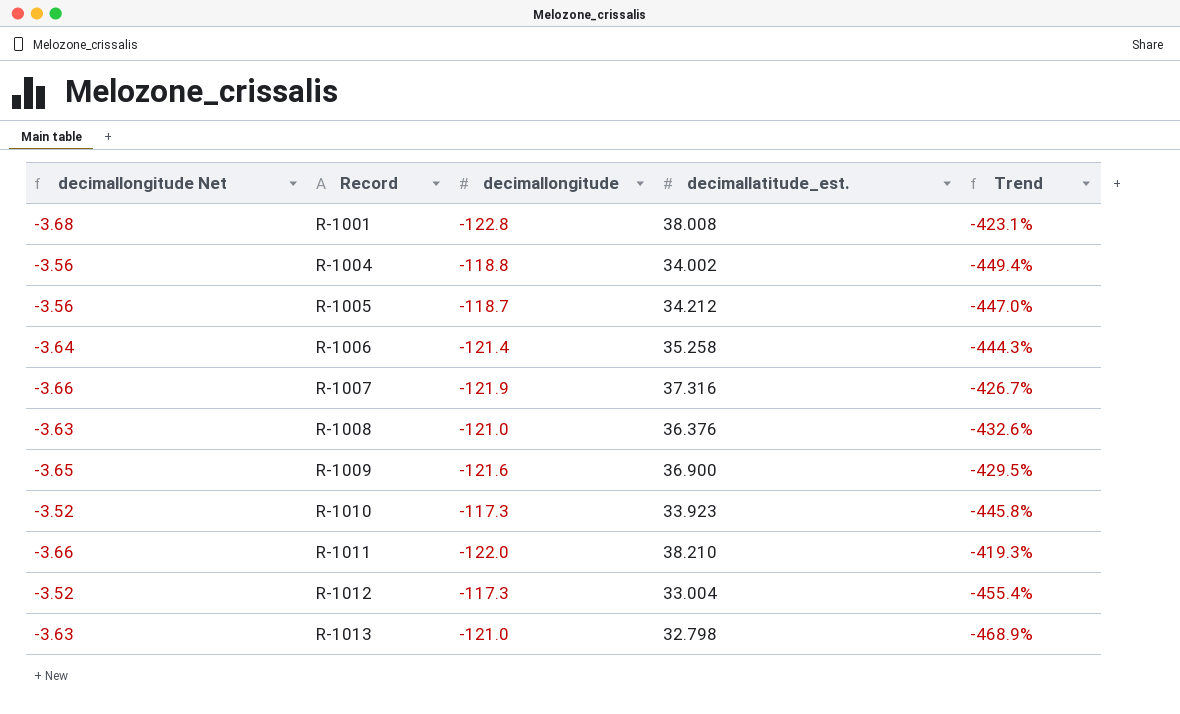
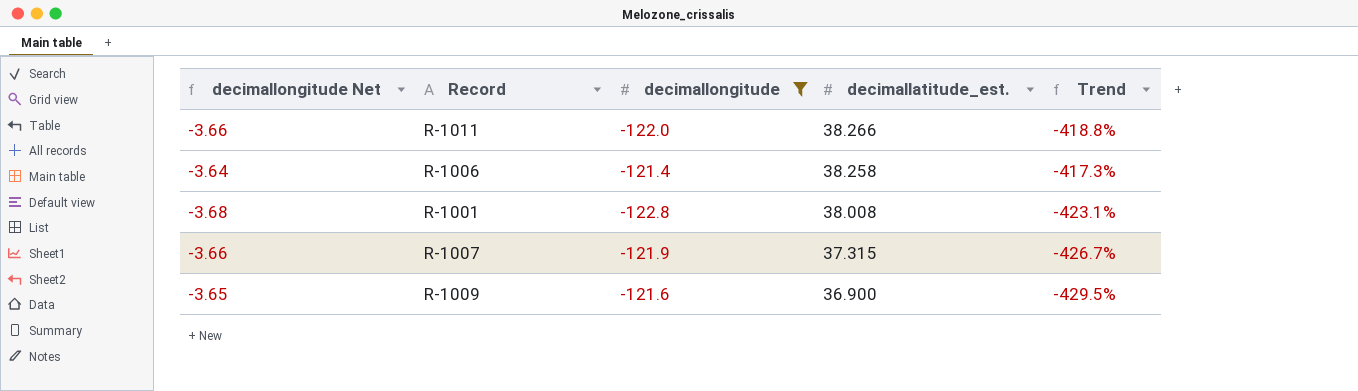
filter: none -> decimallongitude <= -121.4
row order: Record ascending -> decimallatitude_est. descending
R-1011 | decimallatitude_est.: 38.210 -> 38.266
R-1011 | Trend: -419.3% -> -418.8%
R-1006 | decimallatitude_est.: 35.258 -> 38.258
R-1006 | Trend: -444.3% -> -417.3%
R-1007 | decimallatitude_est.: 37.316 -> 37.315

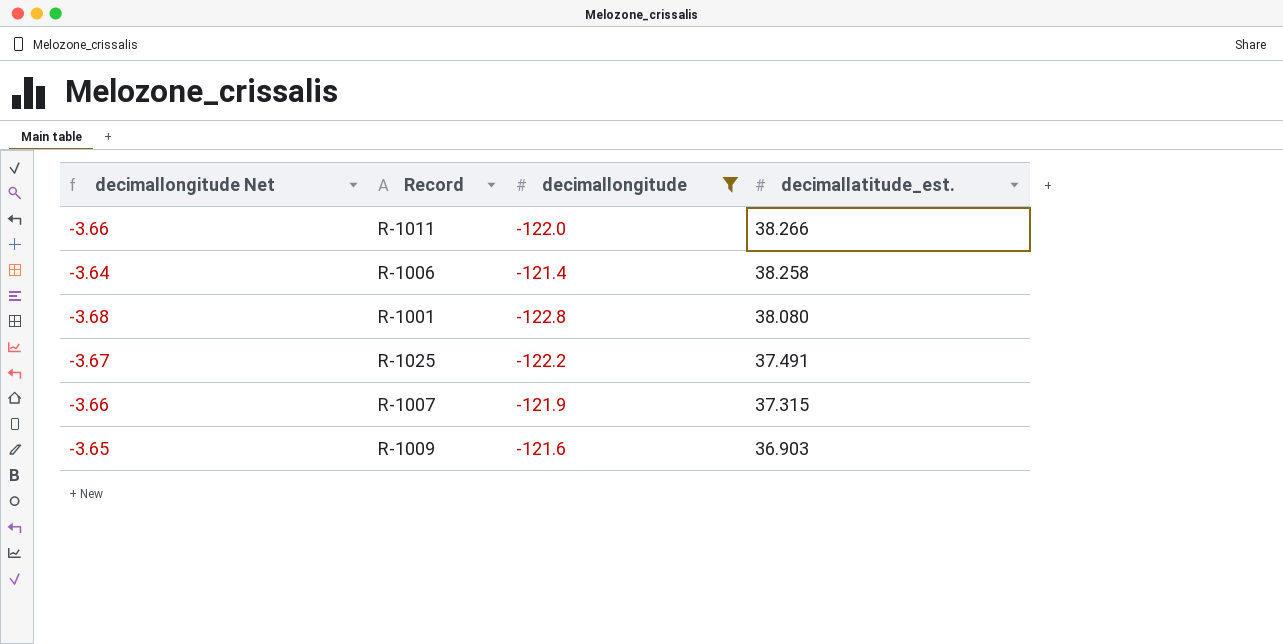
column Trend | formula: ([decimallongitude] - [decimallatitude_est.]) / [decimallatitude_est.] -> none
R-1001 | decimallatitude_est.: 38.008 -> 38.080
row R-1025: none -> -3.67 | -122.2 | 37.491
R-1009 | decimallatitude_est.: 36.900 -> 36.903

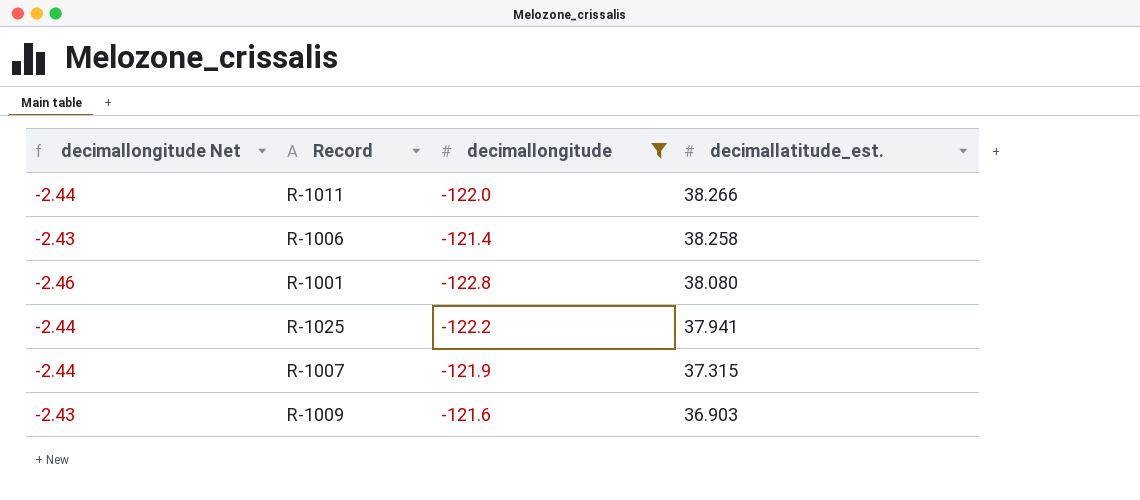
column decimallongitude Net | formula: [decimallongitude] * 0.03 -> [decimallongitude] * 0.02
R-1025 | decimallatitude_est.: 37.491 -> 37.941

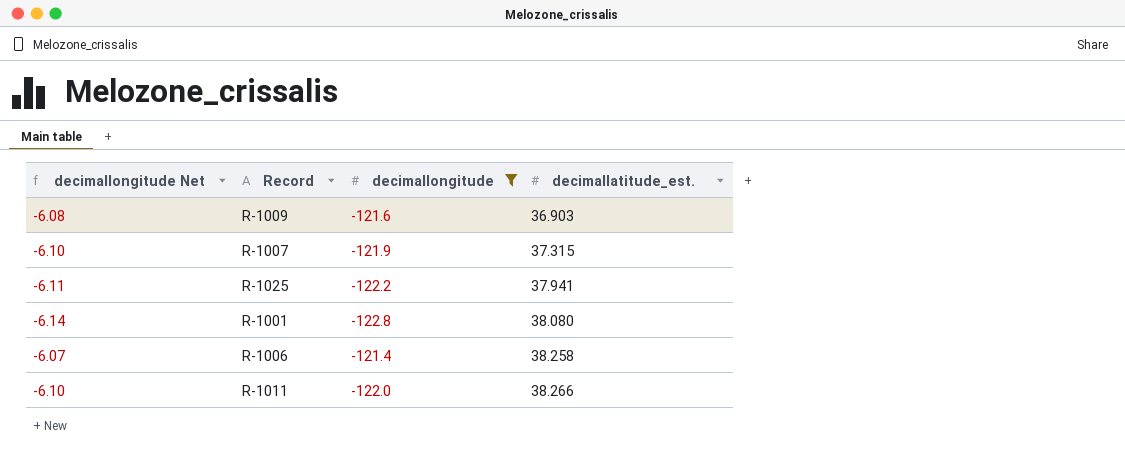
row order: decimallatitude_est. descending -> decimallatitude_est. ascending
column decimallongitude Net | formula: [decimallongitude] * 0.02 -> [decimallongitude] * 0.05

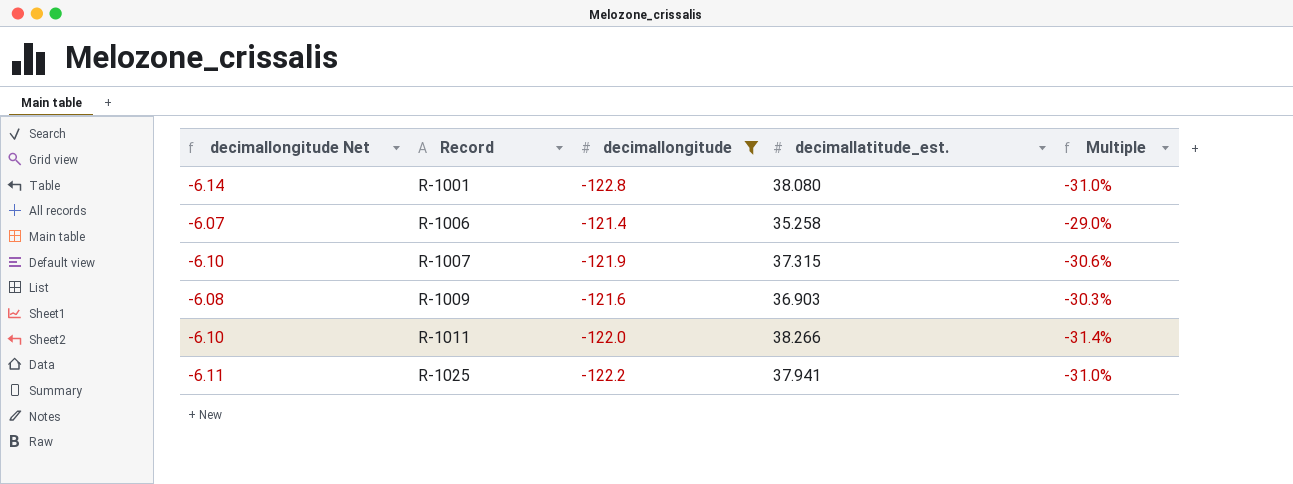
row order: decimallatitude_est. ascending -> Record ascending
column Multiple | formula: none -> [decimallatitude_est.] / [decimallongitude]
R-1006 | decimallatitude_est.: 38.258 -> 35.258

